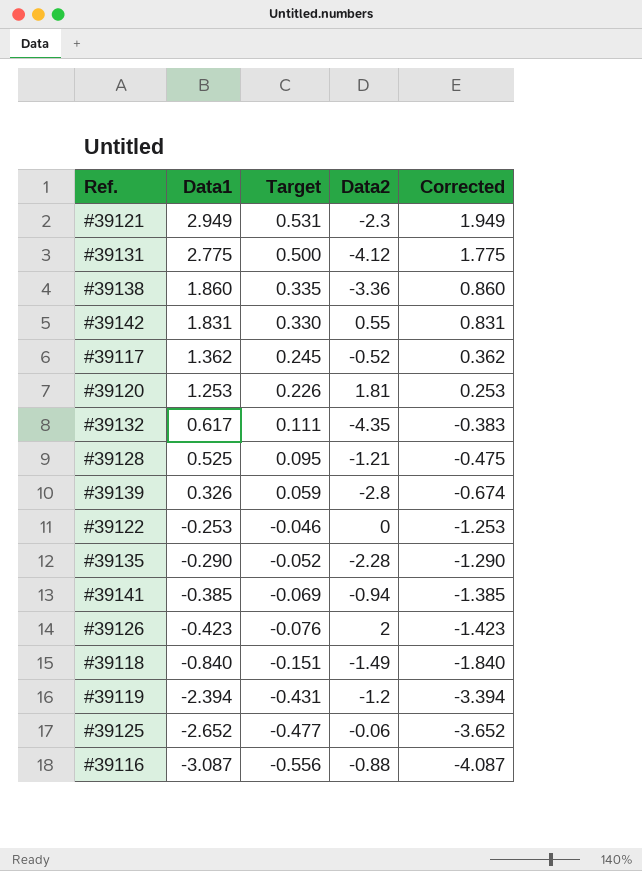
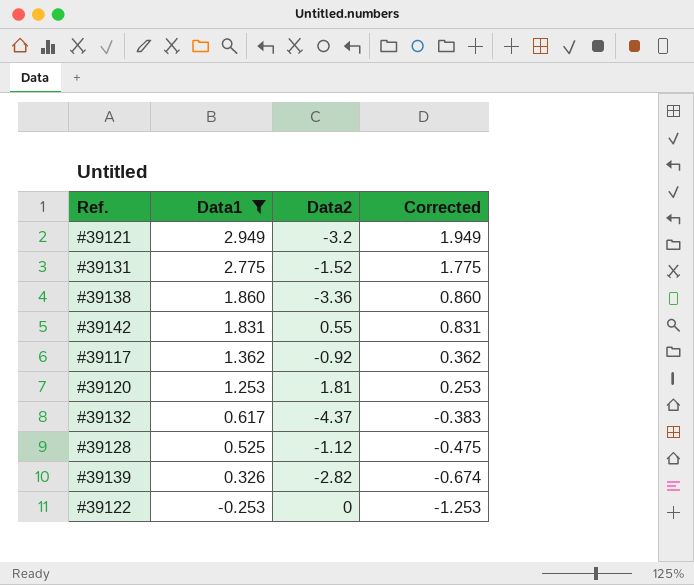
filter: none -> Data1 >= -0.253
column Target | formula: [Data1] * 0.18 -> none
#39121 | Data2: -2.3 -> -3.2
#39131 | Data2: -4.12 -> -1.52
#39117 | Data2: -0.52 -> -0.92
#39132 | Data2: -4.35 -> -4.37
#39128 | Data2: -1.21 -> -1.12
#39139 | Data2: -2.8 -> -2.82

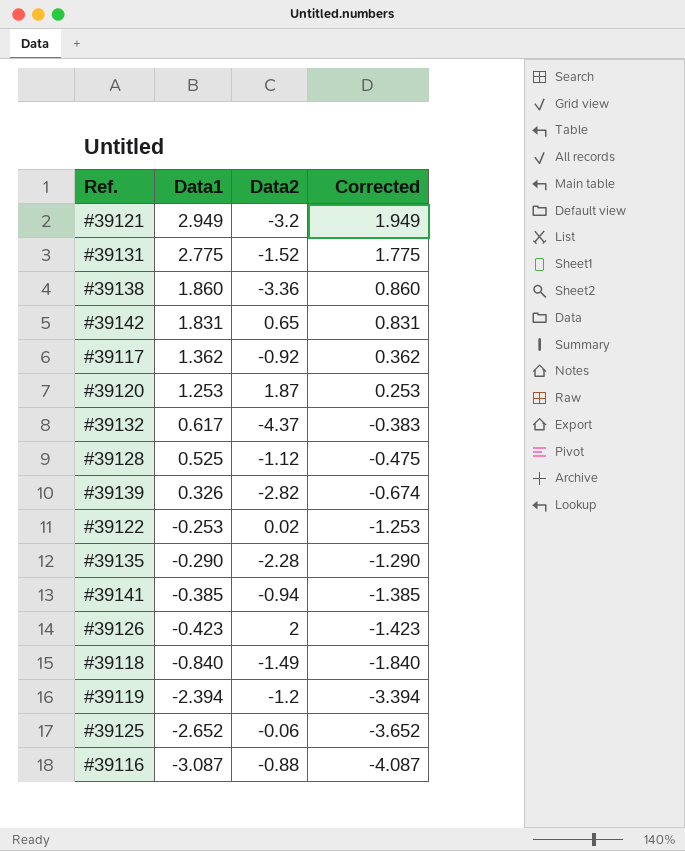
filter: Data1 >= -0.253 -> none
#39142 | Data2: 0.55 -> 0.65
#39120 | Data2: 1.81 -> 1.87
#39122 | Data2: 0 -> 0.02

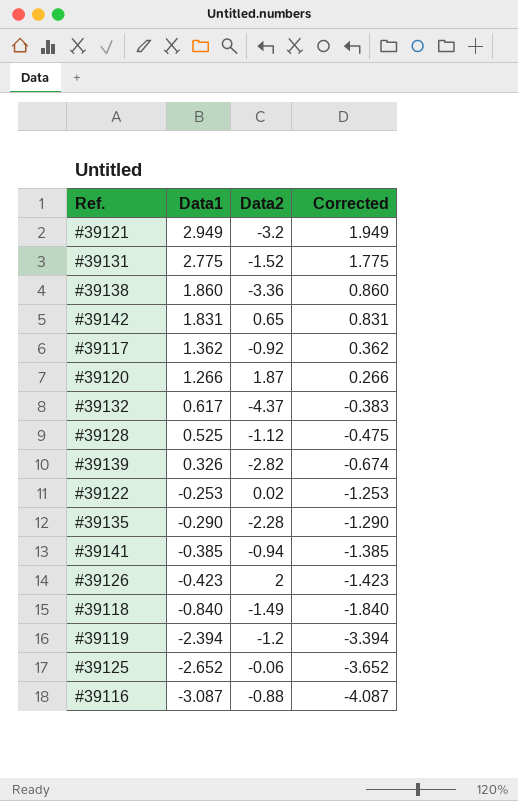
#39120 | Data1: 1.253 -> 1.266
#39120 | Corrected: 0.253 -> 0.266

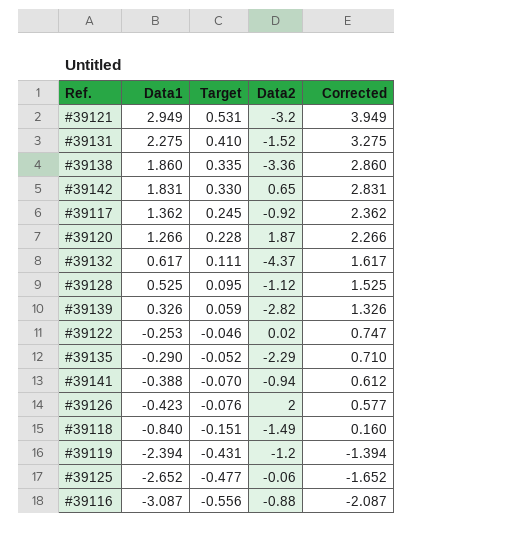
column Target | formula: none -> [Data1] * 0.18
column Corrected | formula: [Data1] - 1 -> [Data1] + 1
#39131 | Data1: 2.775 -> 2.275
#39135 | Data2: -2.28 -> -2.29
#39141 | Data1: -0.385 -> -0.388

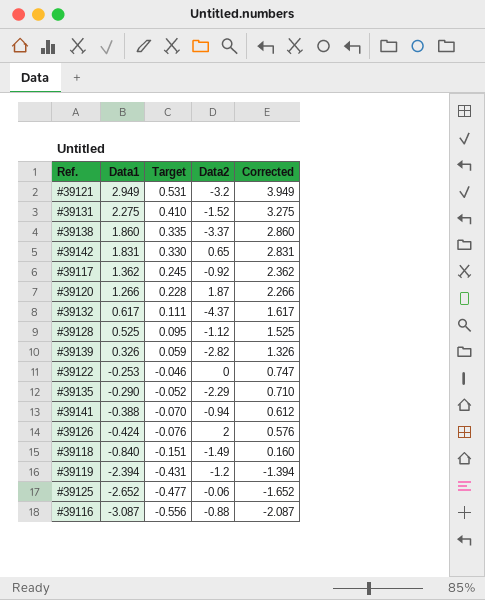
#39138 | Data2: -3.36 -> -3.37
#39122 | Data2: 0.02 -> 0
#39126 | Data1: -0.423 -> -0.424
#39126 | Corrected: 0.577 -> 0.576

